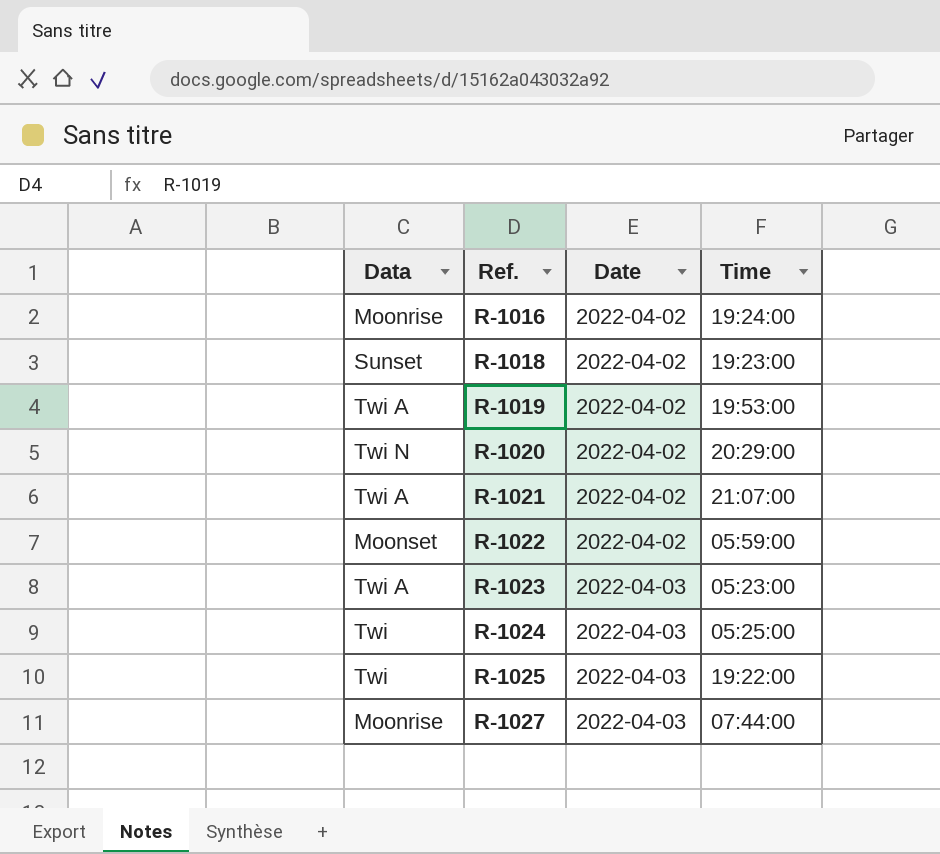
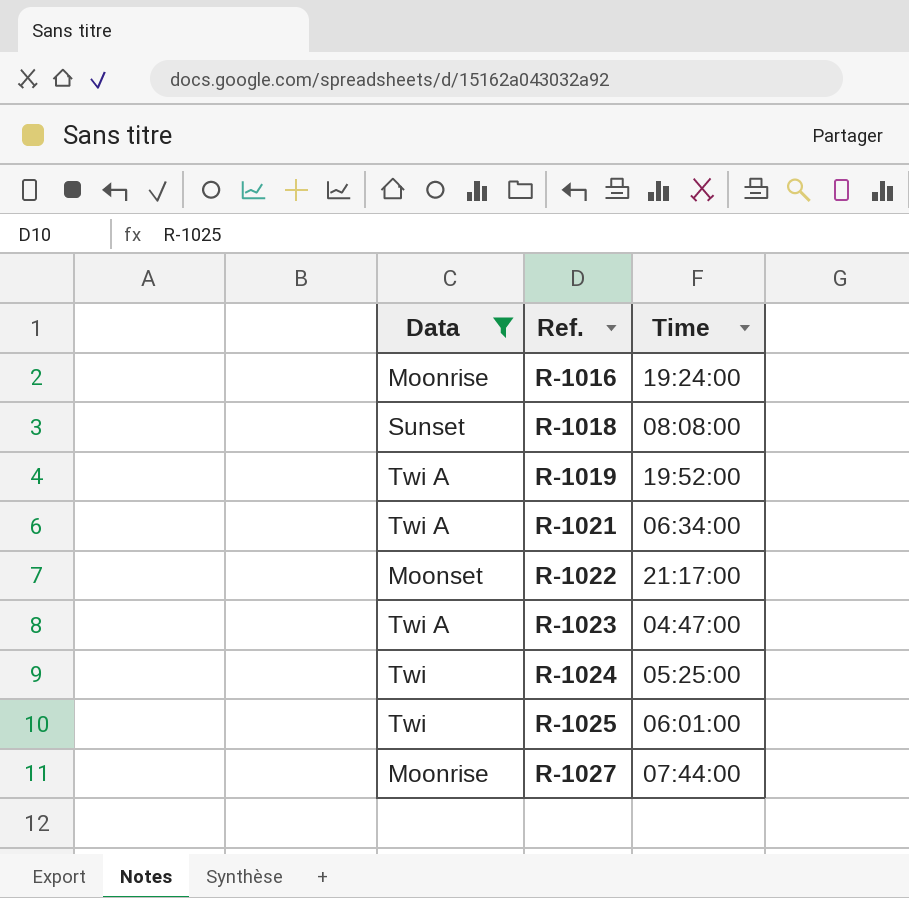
filter: none -> Data != Twi N
column Date | position: 3 -> none
R-1018 | Time: 19:23:00 -> 08:08:00
R-1019 | Time: 19:53:00 -> 19:52:00
R-1021 | Time: 21:07:00 -> 06:34:00
R-1022 | Time: 05:59:00 -> 21:17:00
R-1023 | Time: 05:23:00 -> 04:47:00
R-1025 | Time: 19:22:00 -> 06:01:00

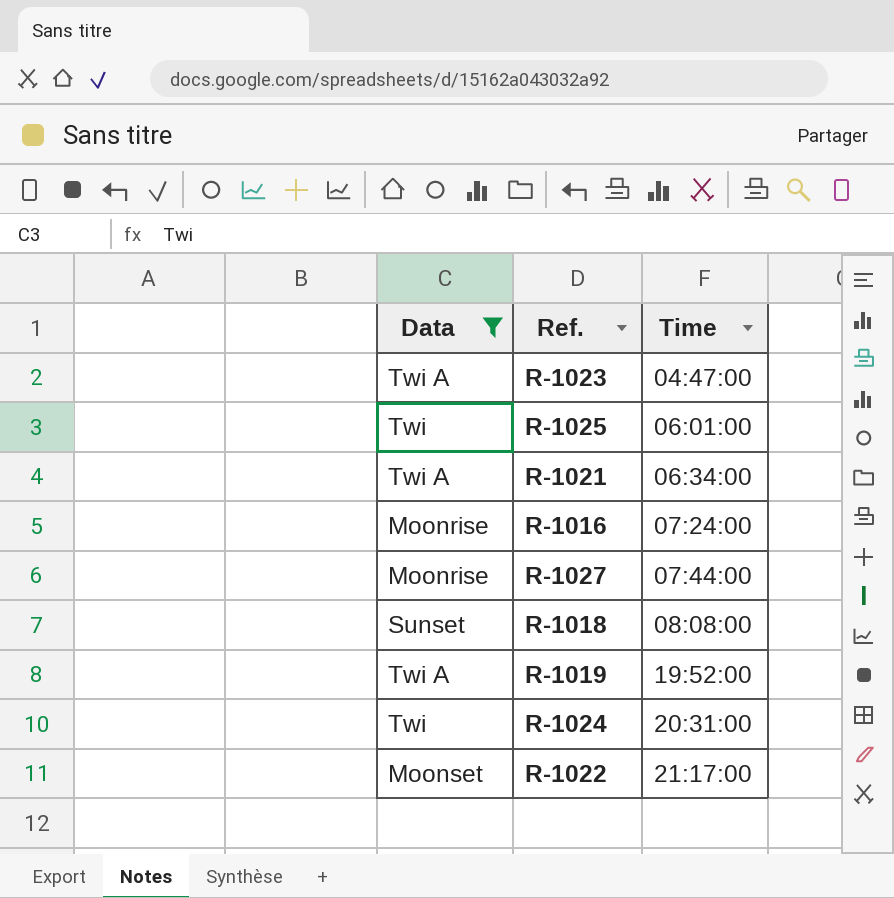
row order: Ref. ascending -> Time ascending
R-1016 | Time: 19:24:00 -> 07:24:00
R-1024 | Time: 05:25:00 -> 20:31:00

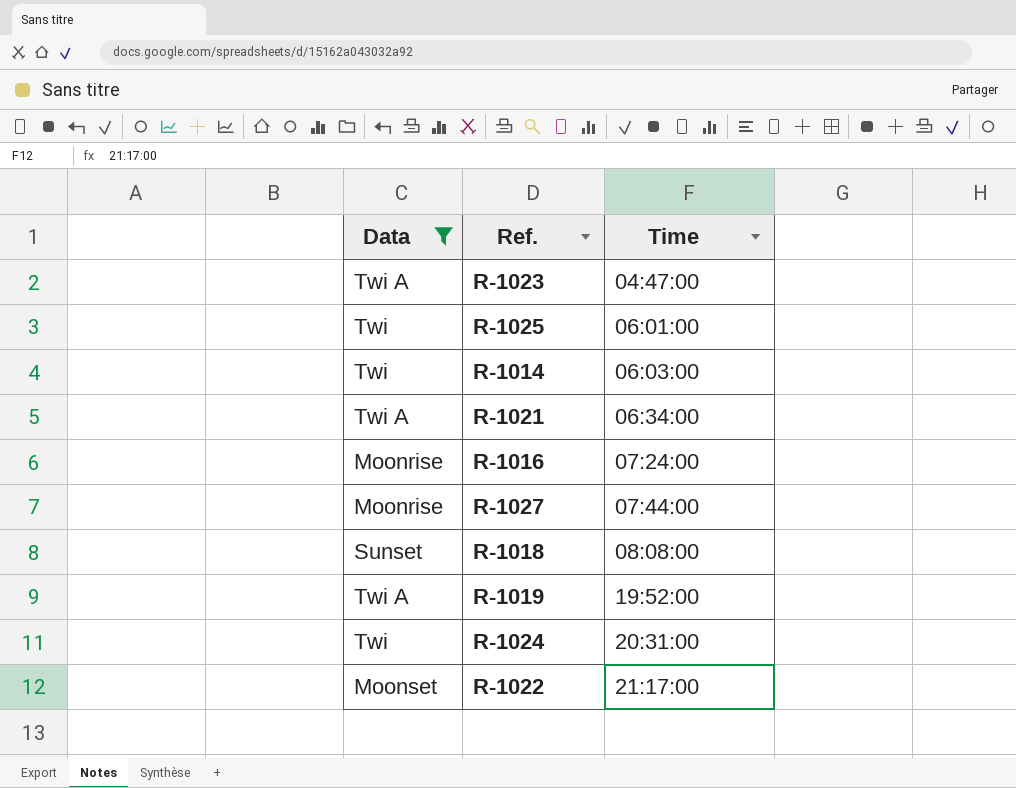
row R-1014: none -> Twi | 06:03:00

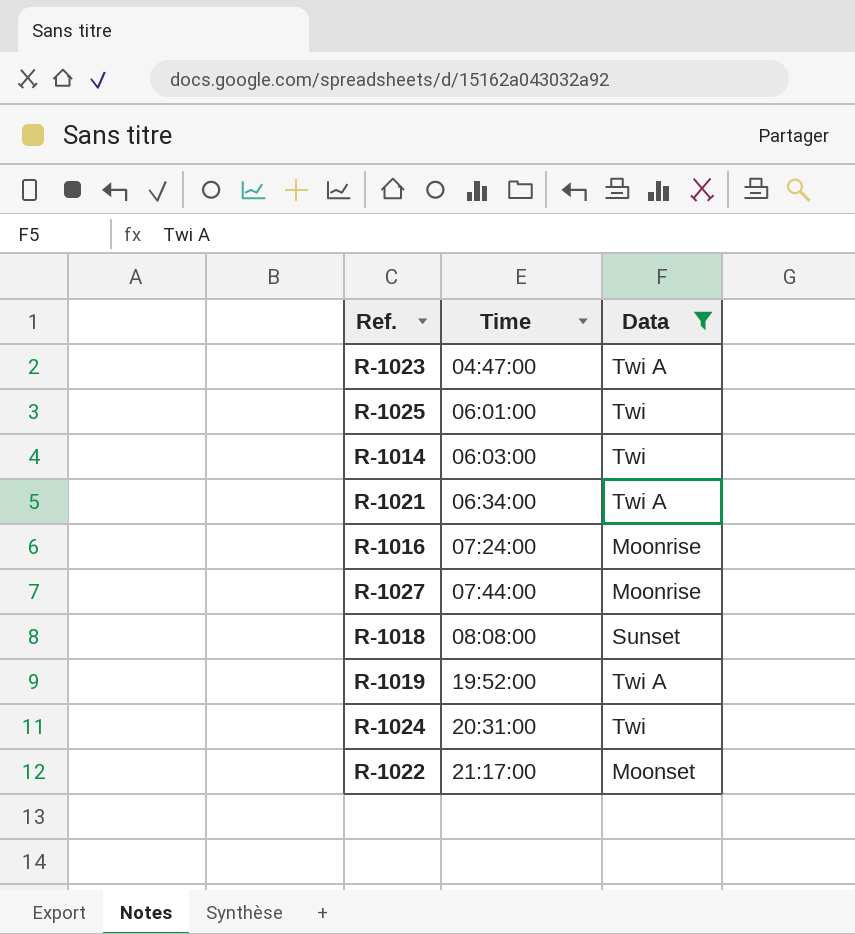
column Data | position: 1 -> 3

